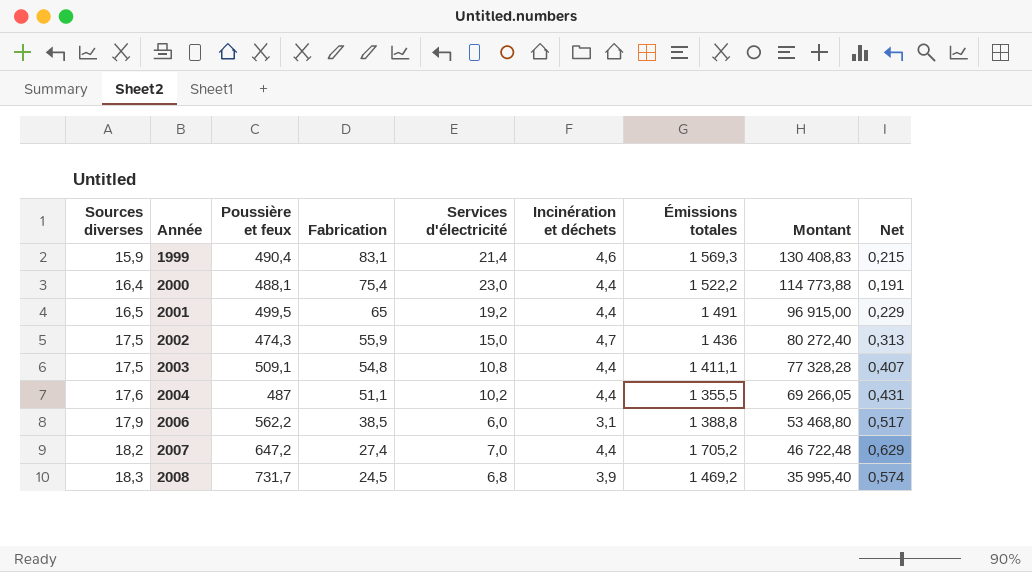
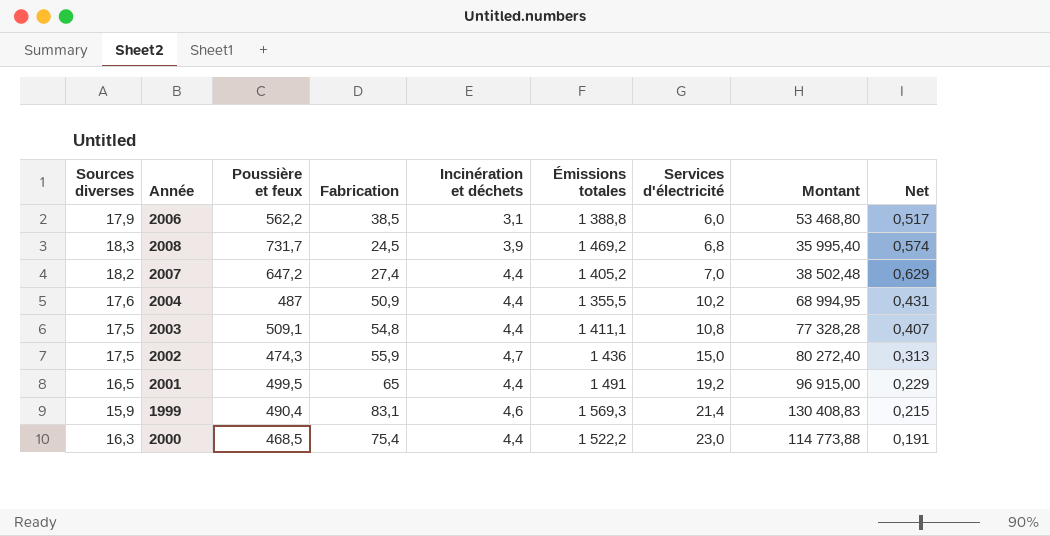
row order: Sources diverses ascending -> Services d'électricité ascending
column Services d'électricité | position: 5 -> 7
2007 | Émissions totales: 1 705,2 -> 1 405,2
2007 | Montant: 46 722,48 -> 38 502,48
2004 | Fabrication: 51,1 -> 50,9
2004 | Montant: 69 266,05 -> 68 994,95
2000 | Sources diverses: 16,4 -> 16,3
2000 | Poussière et feux: 488,1 -> 468,5

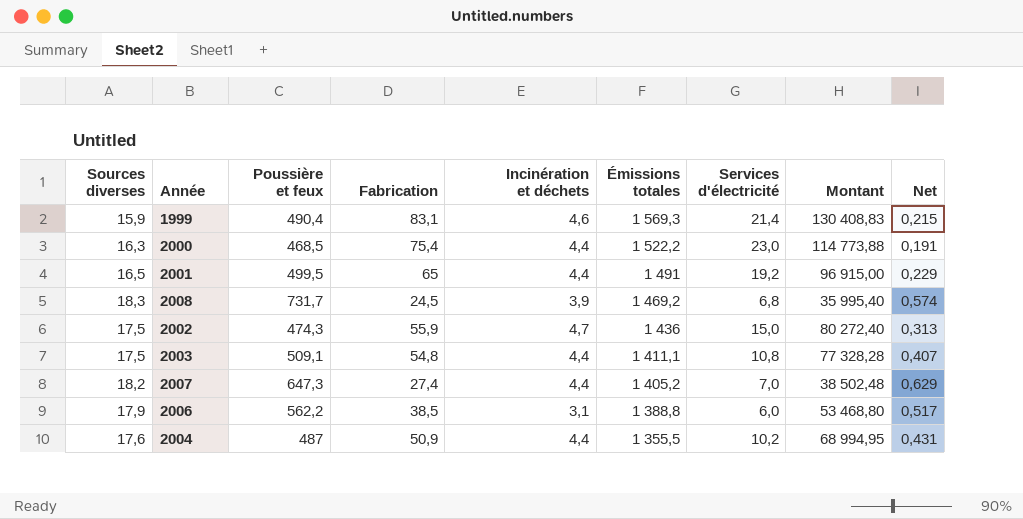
row order: Services d'électricité ascending -> Émissions totales descending
2007 | Poussière et feux: 647,2 -> 647,3

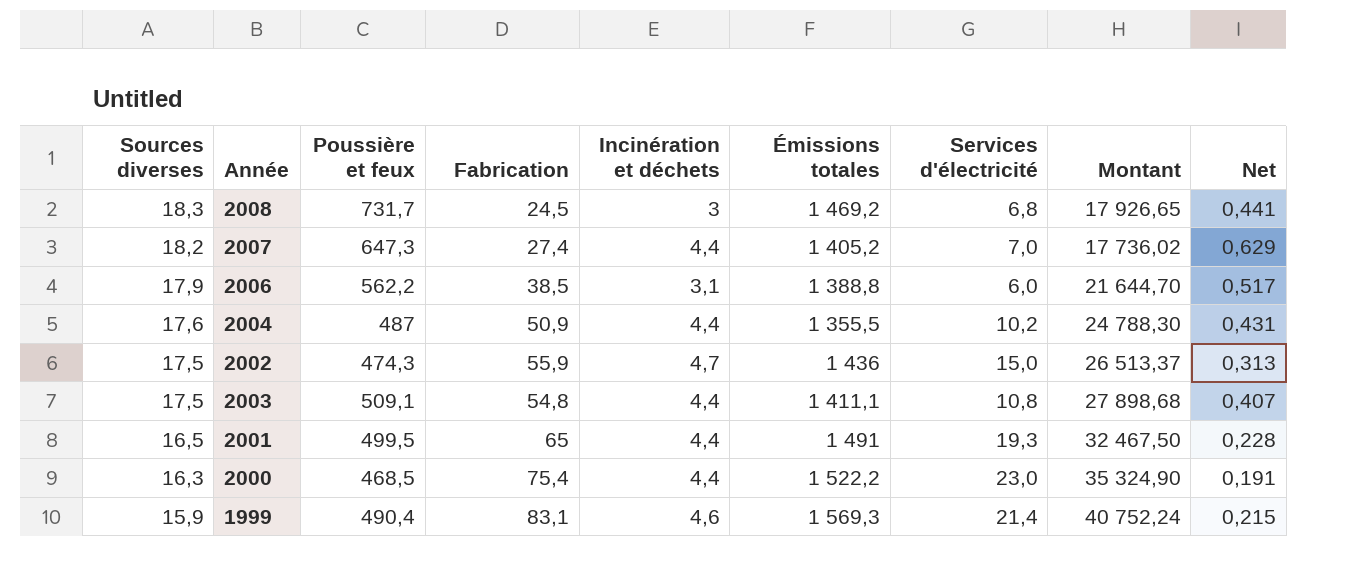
row order: Émissions totales descending -> Sources diverses descending
column Montant | formula: [Fabrication] * [Émissions totales] -> [Poussière et feux] * [Fabrication]
2008 | Incinération et déchets: 3,9 -> 3
2008 | Net: 0,574 -> 0,441
2001 | Services d'électricité: 19,2 -> 19,3
2001 | Net: 0,229 -> 0,228

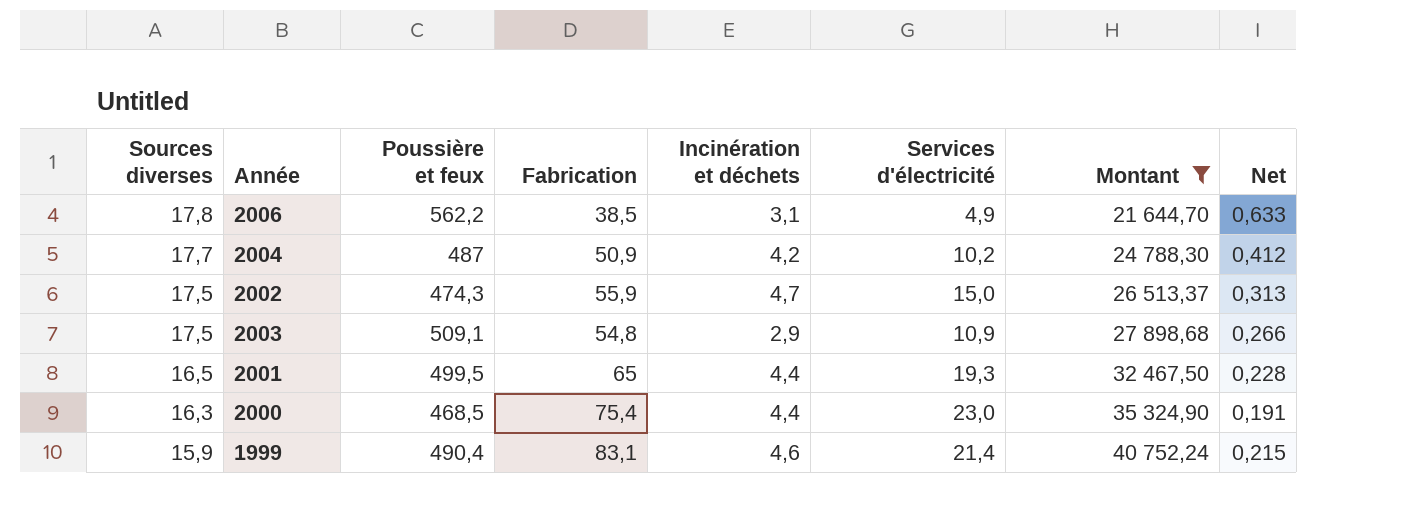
filter: none -> Montant >= 21 644,70
column Émissions totales | position: 6 -> none
2006 | Sources diverses: 17,9 -> 17,8
2006 | Services d'électricité: 6,0 -> 4,9
2006 | Net: 0,517 -> 0,633
2004 | Sources diverses: 17,6 -> 17,7
2004 | Incinération et déchets: 4,4 -> 4,2
2004 | Net: 0,431 -> 0,412
2003 | Incinération et déchets: 4,4 -> 2,9
2003 | Services d'électricité: 10,8 -> 10,9
2003 | Net: 0,407 -> 0,266

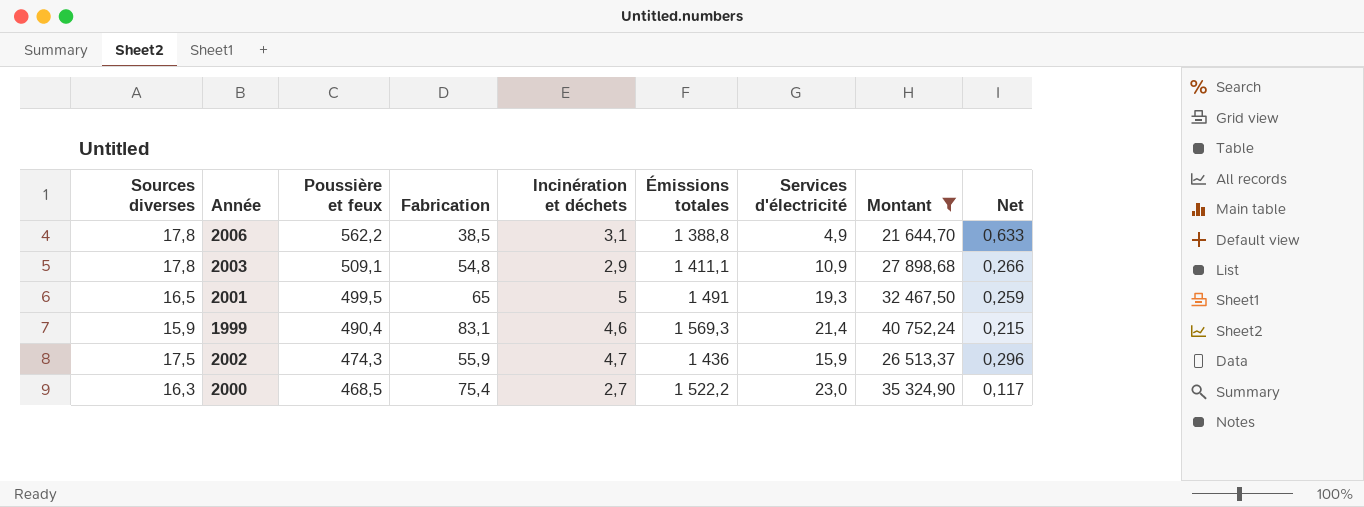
row order: Sources diverses descending -> Poussière et feux descending
column Émissions totales | position: none -> 6
row 2004: 17,7 | 487 | 50,9 | 4,2 | 10,2 | 24 788,30 | 0,412 -> none
2003 | Sources diverses: 17,5 -> 17,8
2001 | Incinération et déchets: 4,4 -> 5
2001 | Net: 0,228 -> 0,259
2002 | Services d'électricité: 15,0 -> 15,9
2002 | Net: 0,313 -> 0,296
2000 | Incinération et déchets: 4,4 -> 2,7
2000 | Net: 0,191 -> 0,117

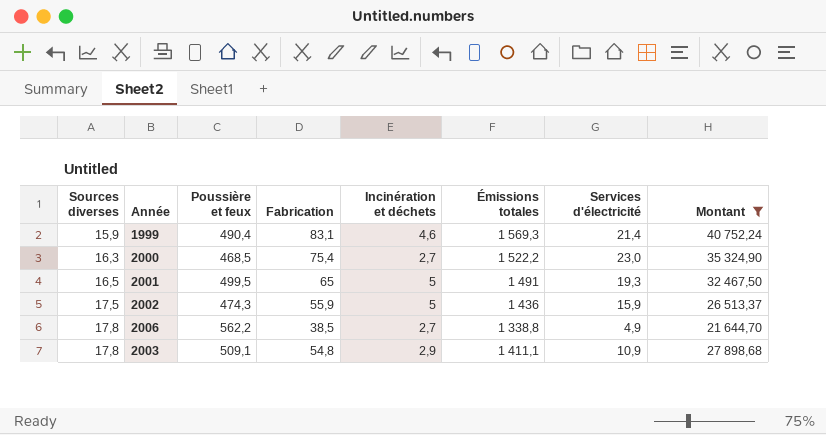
row order: Poussière et feux descending -> Sources diverses ascending
column Net | formula: [Incinération et déchets] / [Services d'électricité] -> none
2002 | Incinération et déchets: 4,7 -> 5
2006 | Incinération et déchets: 3,1 -> 2,7
2006 | Émissions totales: 1 388,8 -> 1 338,8

